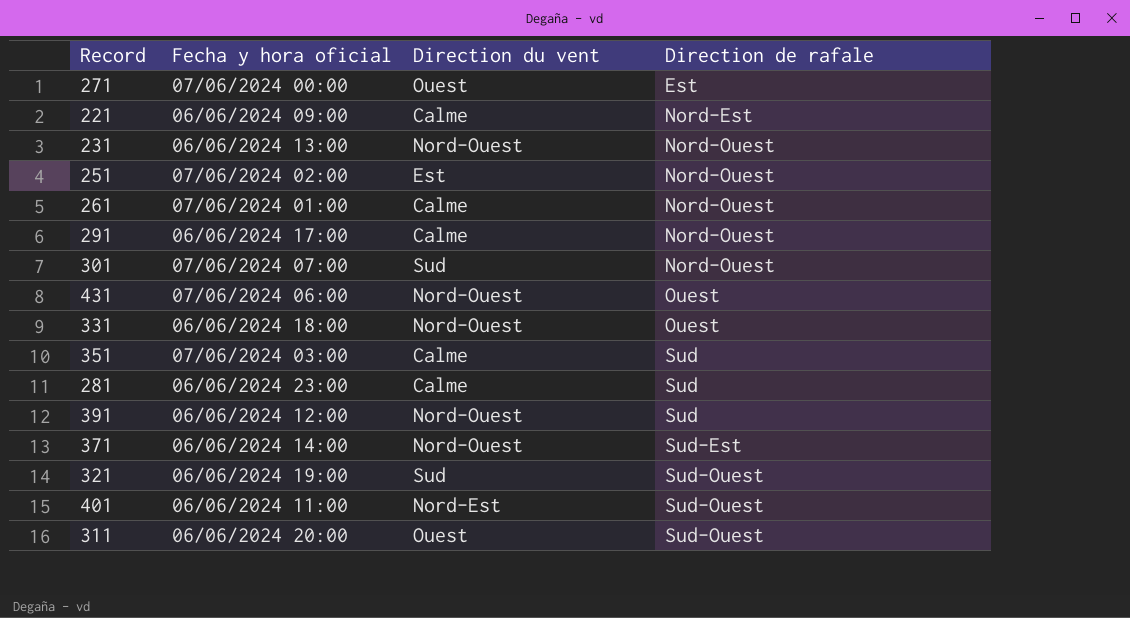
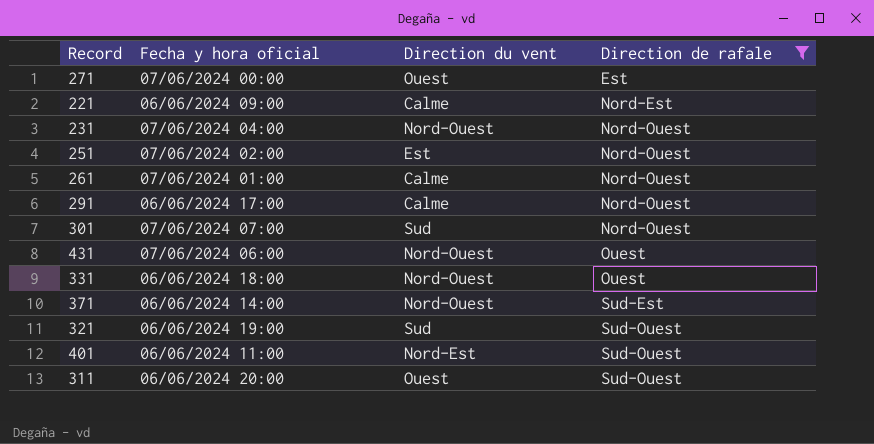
filter: none -> Direction de rafale != Sud
231 | Fecha y hora oficial: 06/06/2024 13:00 -> 07/06/2024 04:00

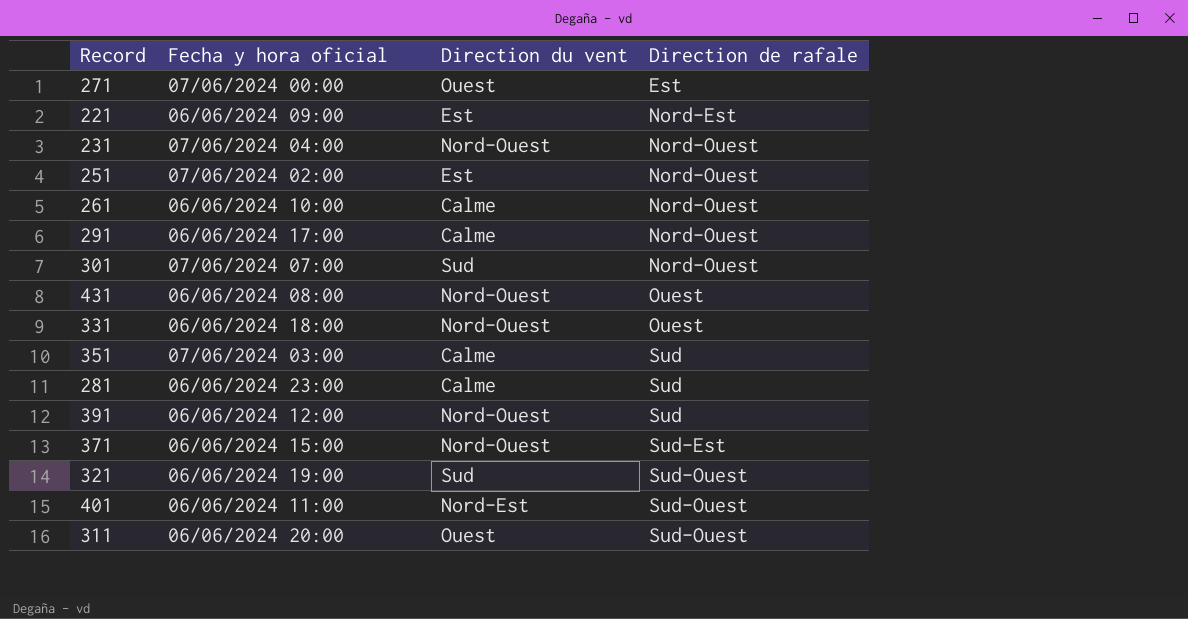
filter: Direction de rafale != Sud -> none
221 | Direction du vent: Calme -> Est
261 | Fecha y hora oficial: 07/06/2024 01:00 -> 06/06/2024 10:00
431 | Fecha y hora oficial: 07/06/2024 06:00 -> 06/06/2024 08:00
371 | Fecha y hora oficial: 06/06/2024 14:00 -> 06/06/2024 15:00

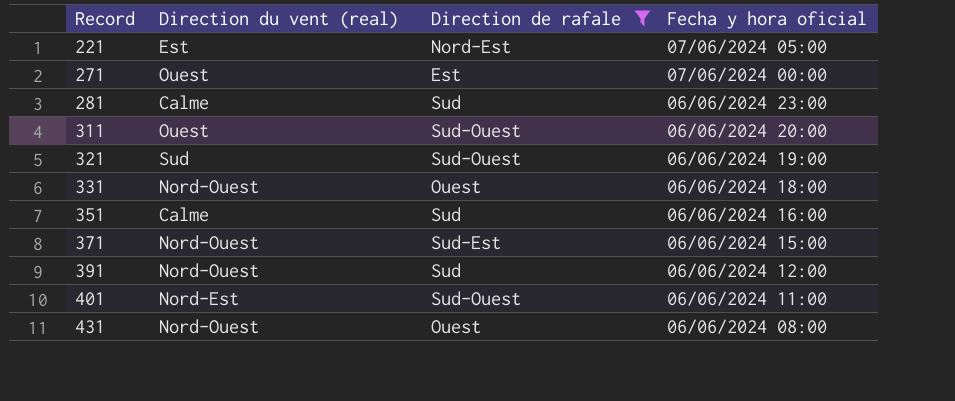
filter: none -> Direction de rafale != Nord-Ouest
row order: Direction de rafale ascending -> Record ascending
column name: Direction du vent -> Direction du vent (real)
column Fecha y hora oficial | position: 2 -> 4
221 | Fecha y hora oficial: 06/06/2024 09:00 -> 07/06/2024 05:00
351 | Fecha y hora oficial: 07/06/2024 03:00 -> 06/06/2024 16:00

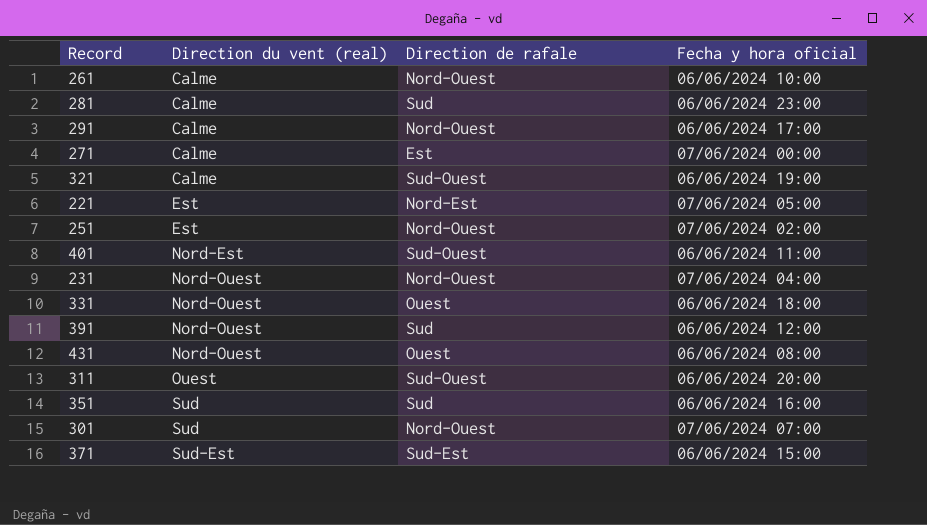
filter: Direction de rafale != Nord-Ouest -> none
row order: Record ascending -> Direction du vent (real) ascending
271 | Direction du vent (real): Ouest -> Calme
321 | Direction du vent (real): Sud -> Calme
351 | Direction du vent (real): Calme -> Sud
371 | Direction du vent (real): Nord-Ouest -> Sud-Est

